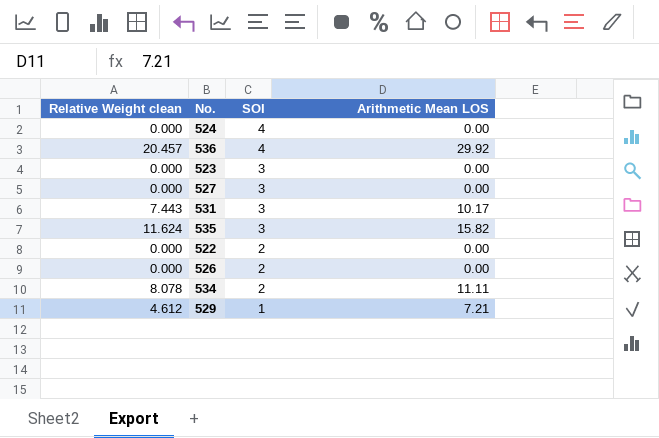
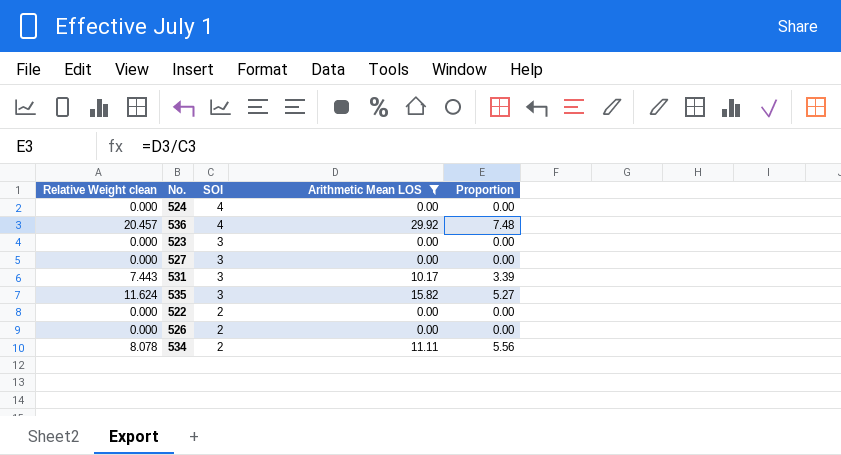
filter: none -> Arithmetic Mean LOS != 7.21
column Proportion | formula: none -> [Arithmetic Mean LOS] / [SOI]

